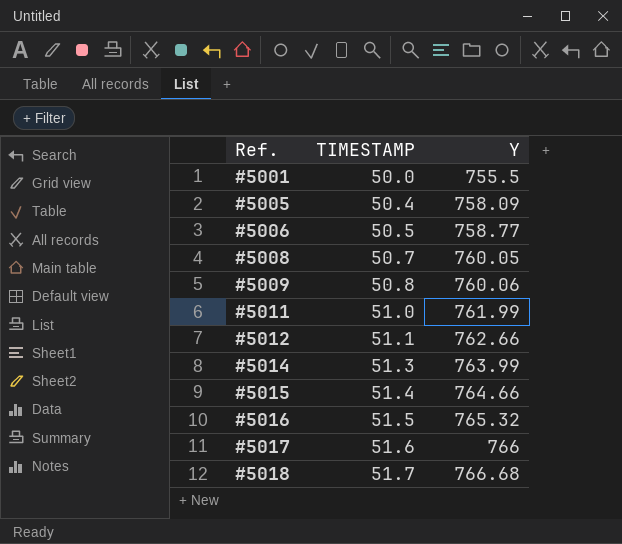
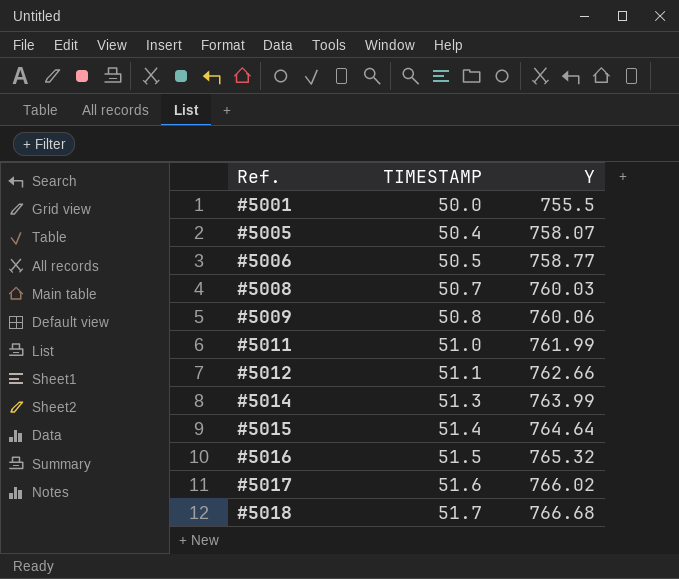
#5005 | Y: 758.09 -> 758.07
#5008 | Y: 760.05 -> 760.03
#5015 | Y: 764.66 -> 764.64
#5017 | Y: 766 -> 766.02

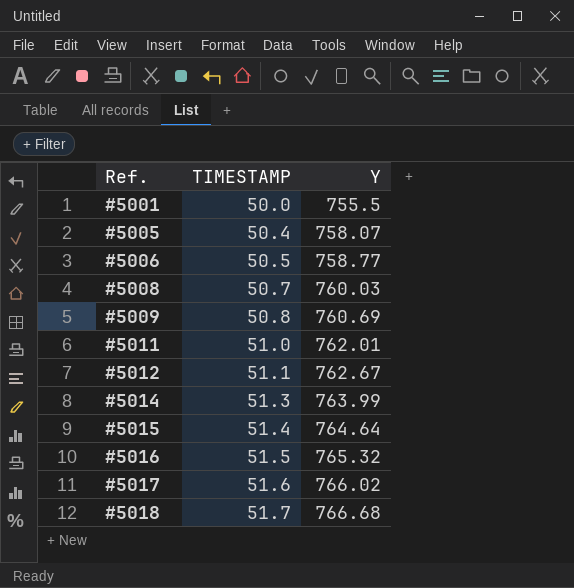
#5009 | Y: 760.06 -> 760.69
#5011 | Y: 761.99 -> 762.01
#5012 | Y: 762.66 -> 762.67

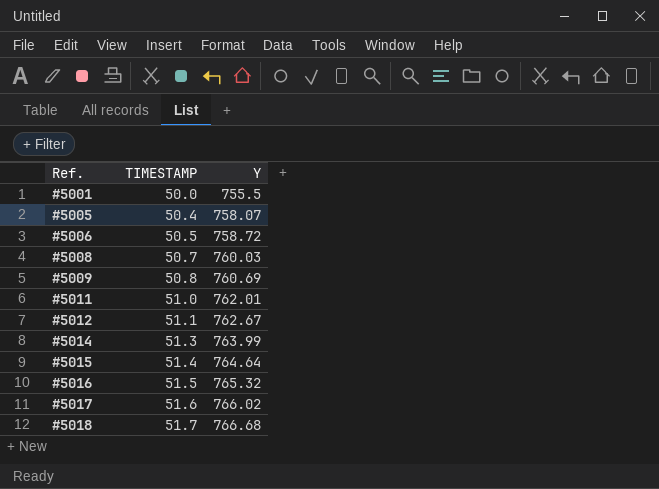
#5006 | Y: 758.77 -> 758.72

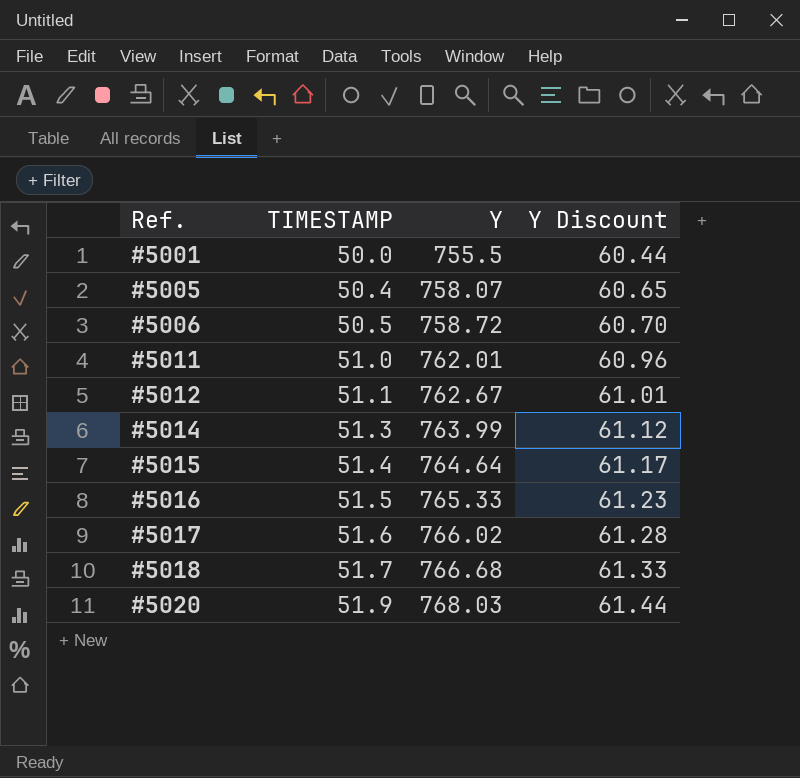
column Y Discount | formula: none -> [Y] * 0.08
row #5008: 50.7 | 760.03 -> none
row #5009: 50.8 | 760.69 -> none
#5016 | Y: 765.32 -> 765.33
row #5020: none -> 51.9 | 768.03 | 61.44

